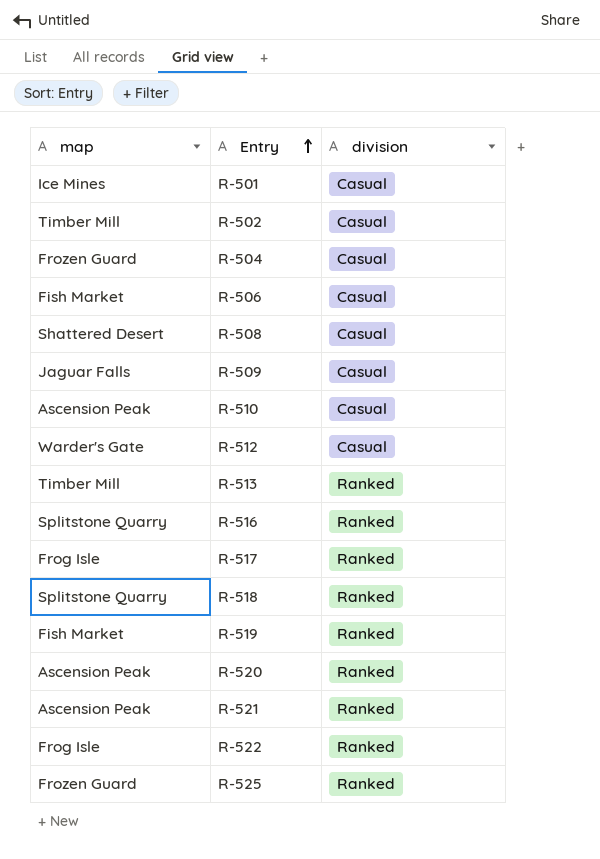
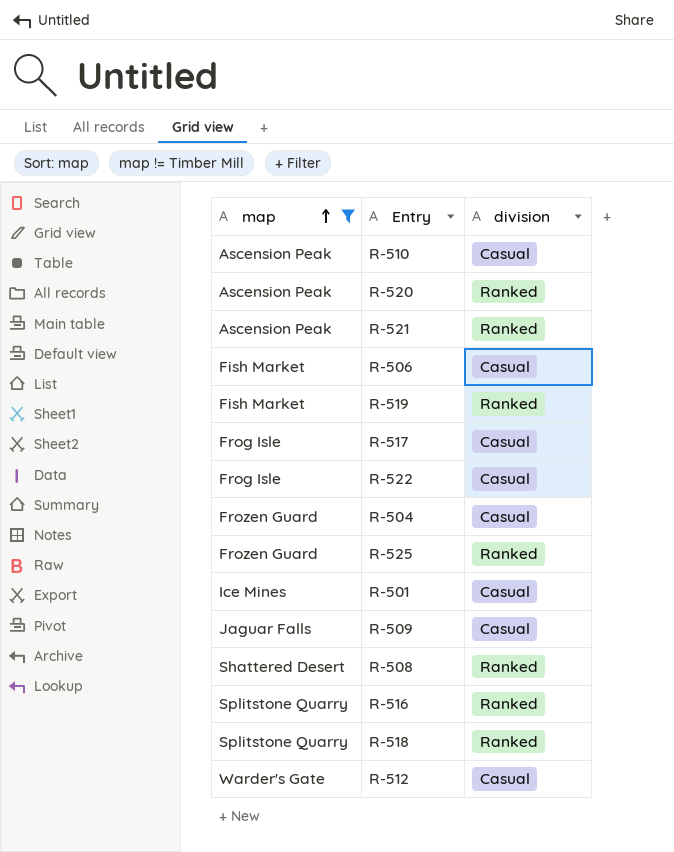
filter: none -> map != Timber Mill
row order: Entry ascending -> map ascending
R-517 | division: Ranked -> Casual
R-522 | division: Ranked -> Casual
R-508 | division: Casual -> Ranked

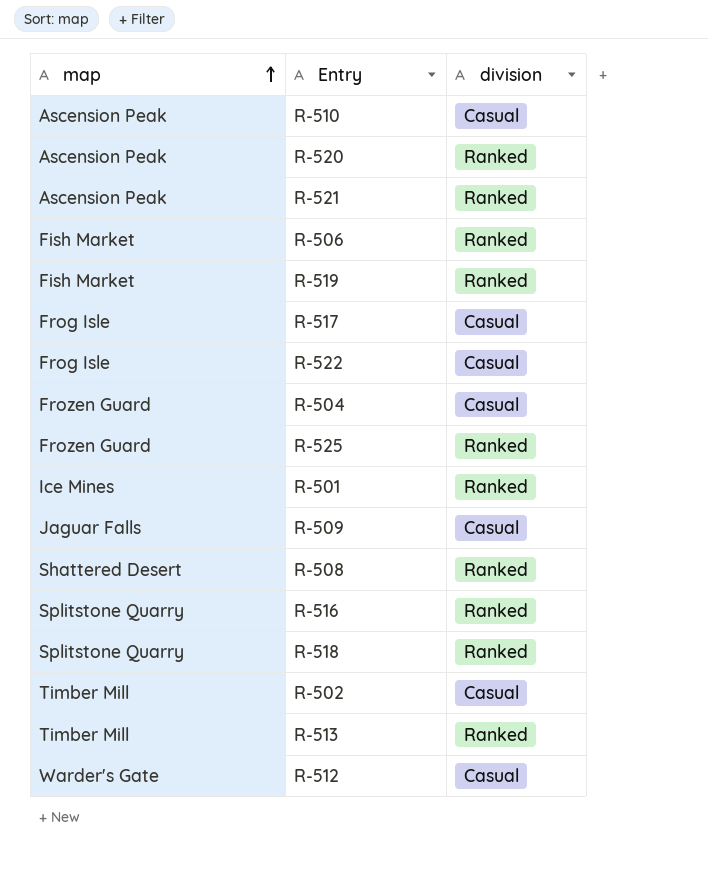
filter: map != Timber Mill -> none
R-506 | division: Casual -> Ranked
R-501 | division: Casual -> Ranked

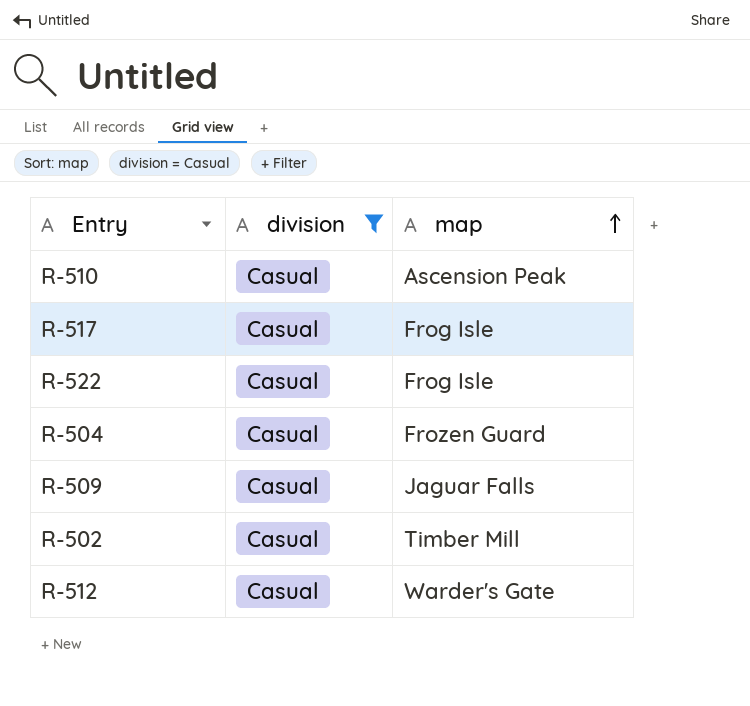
filter: none -> division = Casual
column map | position: 1 -> 3

